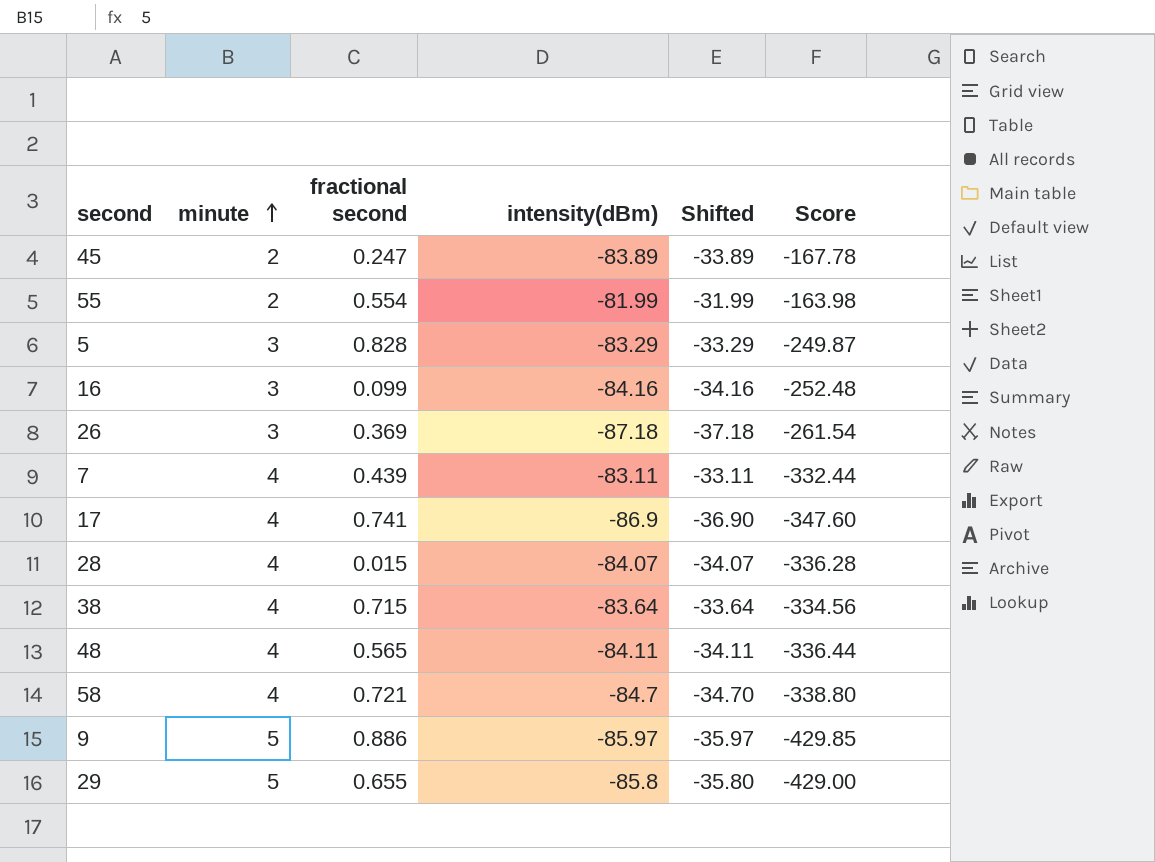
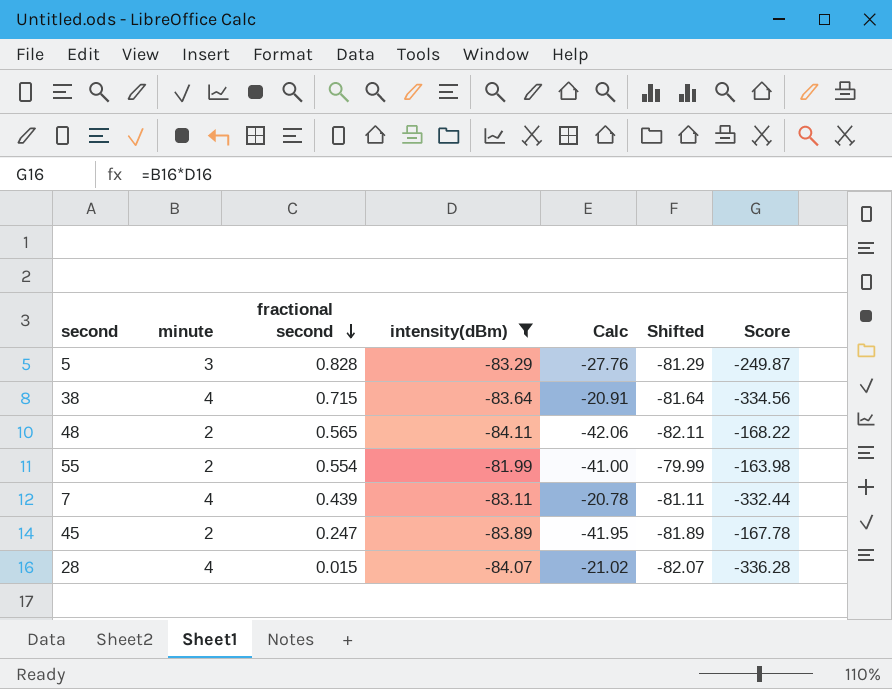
filter: none -> intensity(dBm) >= -84.11
row order: minute ascending -> fractional second descending
column Calc | formula: none -> [intensity(dBm)] / [minute]
column Shifted | formula: [intensity(dBm)] + 50 -> [intensity(dBm)] + 2
48 | minute: 4 -> 2
48 | Score: -336.44 -> -168.22

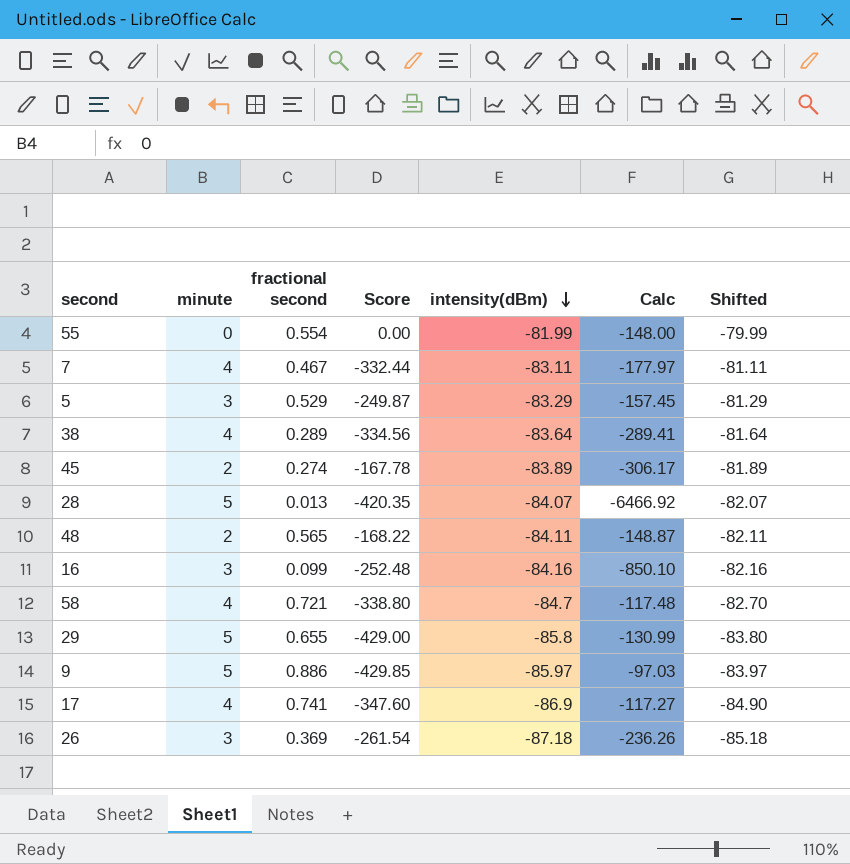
filter: intensity(dBm) >= -84.11 -> none
row order: fractional second descending -> intensity(dBm) descending
column Score | position: 7 -> 4
column Calc | formula: [intensity(dBm)] / [minute] -> [intensity(dBm)] / [fractional second]
55 | minute: 2 -> 0
55 | Score: -163.98 -> 0.00
7 | fractional second: 0.439 -> 0.467
5 | fractional second: 0.828 -> 0.529
38 | fractional second: 0.715 -> 0.289
45 | fractional second: 0.247 -> 0.274
28 | minute: 4 -> 5
28 | fractional second: 0.015 -> 0.013
28 | Score: -336.28 -> -420.35

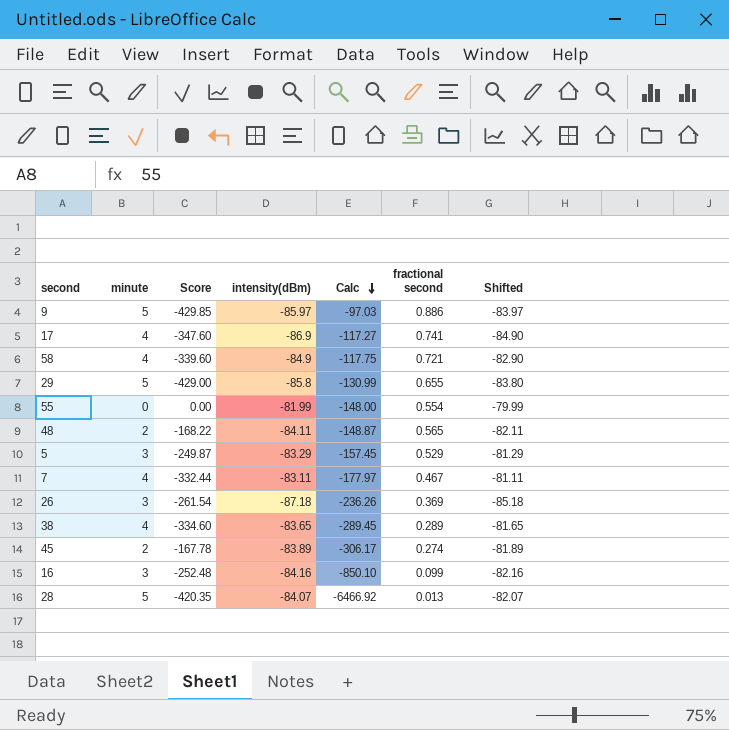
row order: intensity(dBm) descending -> Calc descending
column fractional second | position: 3 -> 6
58 | Score: -338.80 -> -339.60
58 | intensity(dBm): -84.7 -> -84.9
58 | Calc: -117.48 -> -117.75
58 | Shifted: -82.70 -> -82.90
38 | Score: -334.56 -> -334.60
38 | intensity(dBm): -83.64 -> -83.65
38 | Calc: -289.41 -> -289.45
38 | Shifted: -81.64 -> -81.65

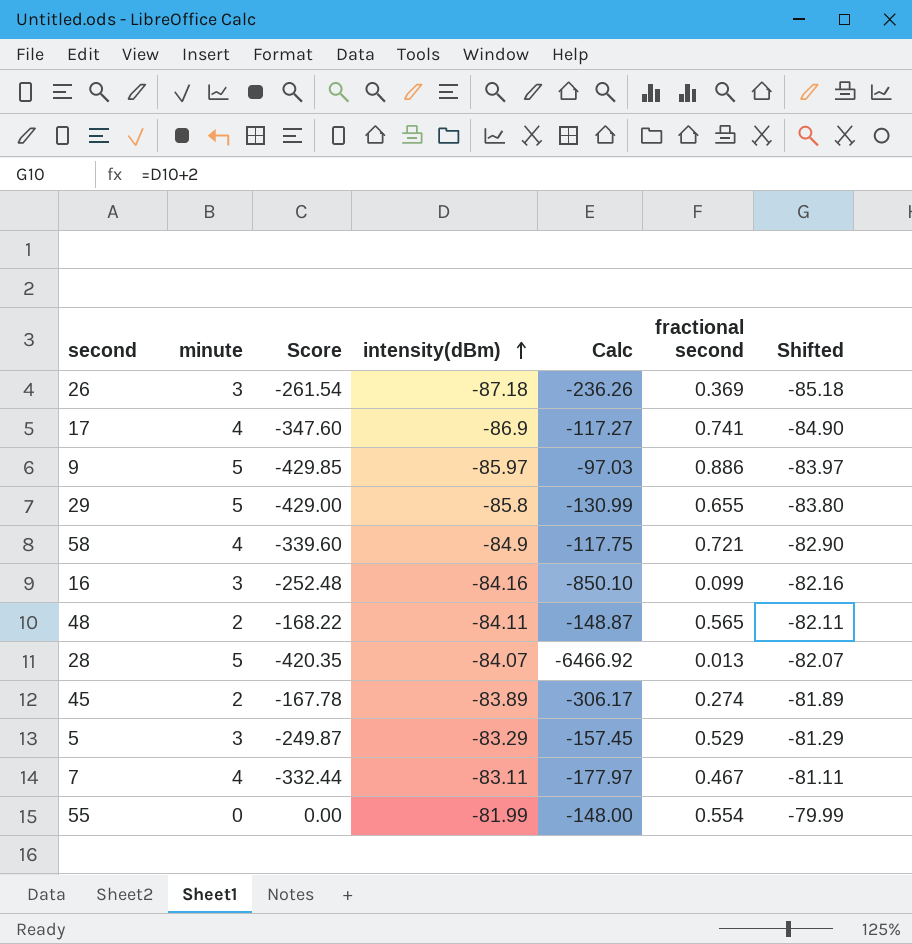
row order: Calc descending -> intensity(dBm) ascending
row 38: 4 | -334.60 | -83.65 | -289.45 | 0.289 | -81.65 -> none

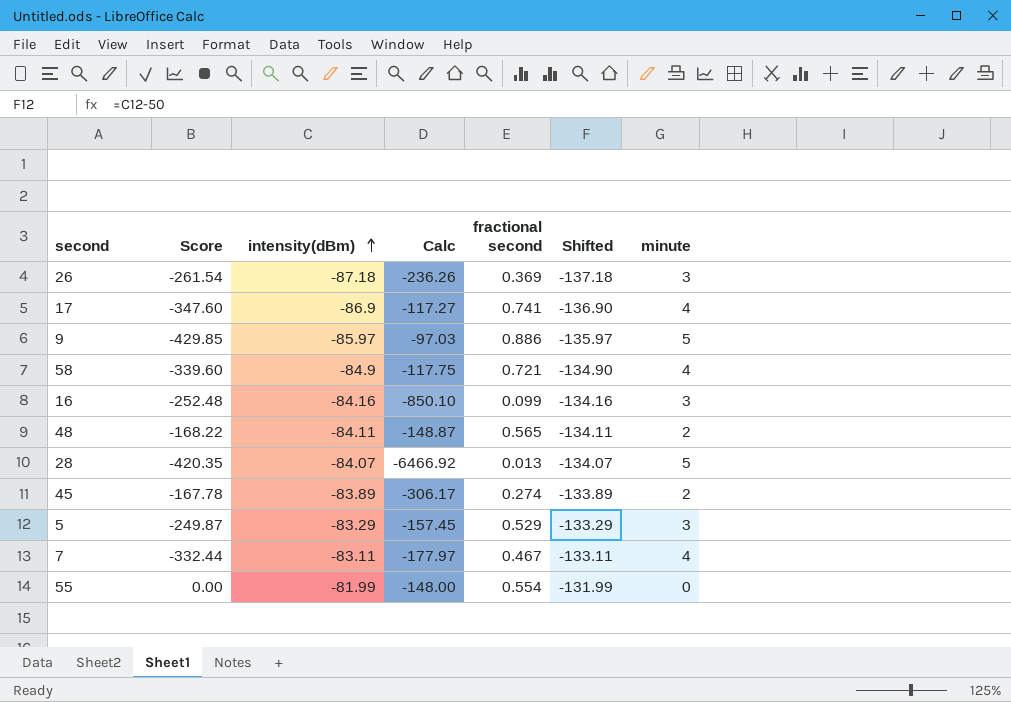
column Shifted | formula: [intensity(dBm)] + 2 -> [intensity(dBm)] - 50
column minute | position: 2 -> 7
row 29: 5 | -429.00 | -85.8 | -130.99 | 0.655 | -83.80 -> none

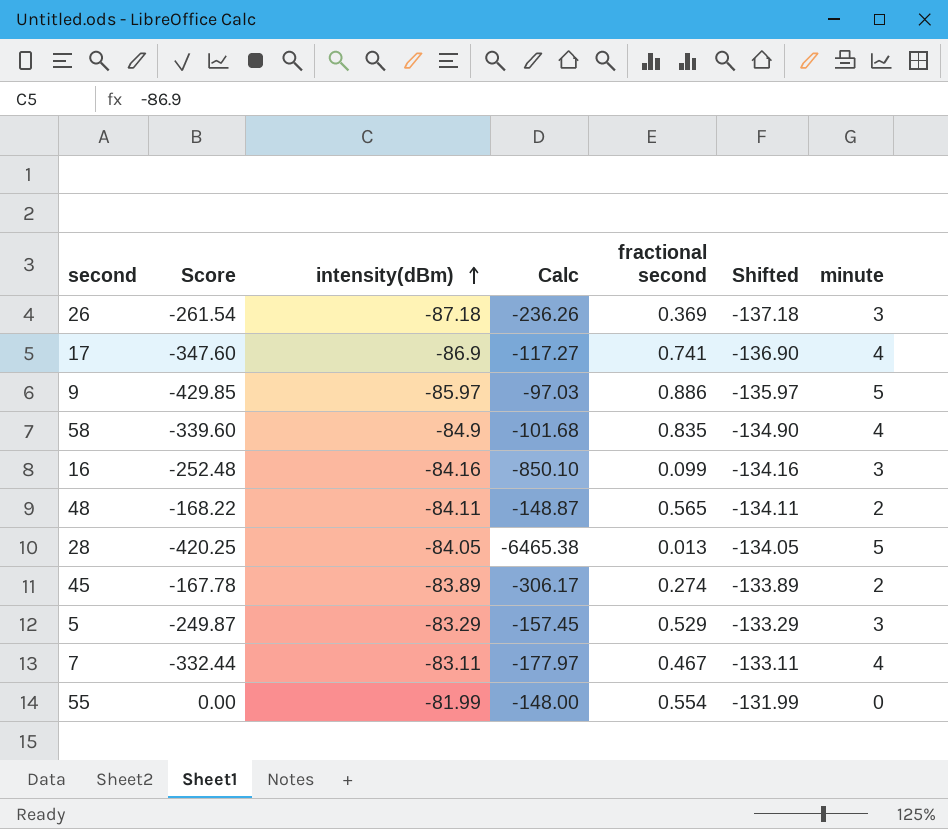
58 | Calc: -117.75 -> -101.68
58 | fractional second: 0.721 -> 0.835
28 | Score: -420.35 -> -420.25
28 | intensity(dBm): -84.07 -> -84.05
28 | Calc: -6466.92 -> -6465.38
28 | Shifted: -134.07 -> -134.05

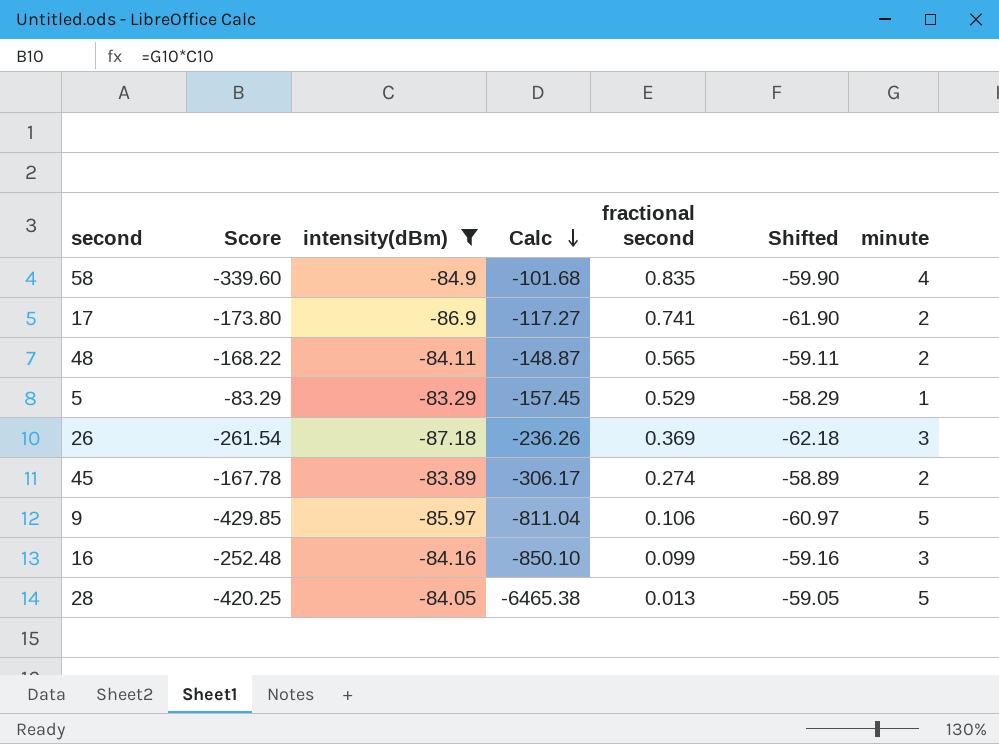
filter: none -> intensity(dBm) <= -83.29
row order: intensity(dBm) ascending -> Calc descending
column Shifted | formula: [intensity(dBm)] - 50 -> [intensity(dBm)] + 25
17 | Score: -347.60 -> -173.80
17 | minute: 4 -> 2
5 | Score: -249.87 -> -83.29
5 | minute: 3 -> 1
9 | Calc: -97.03 -> -811.04
9 | fractional second: 0.886 -> 0.106

